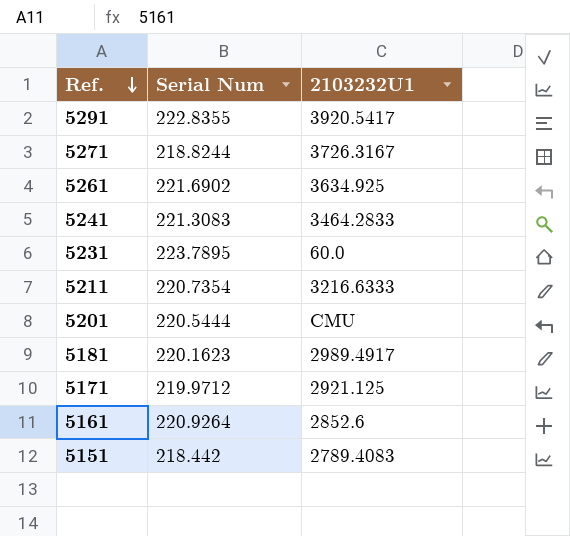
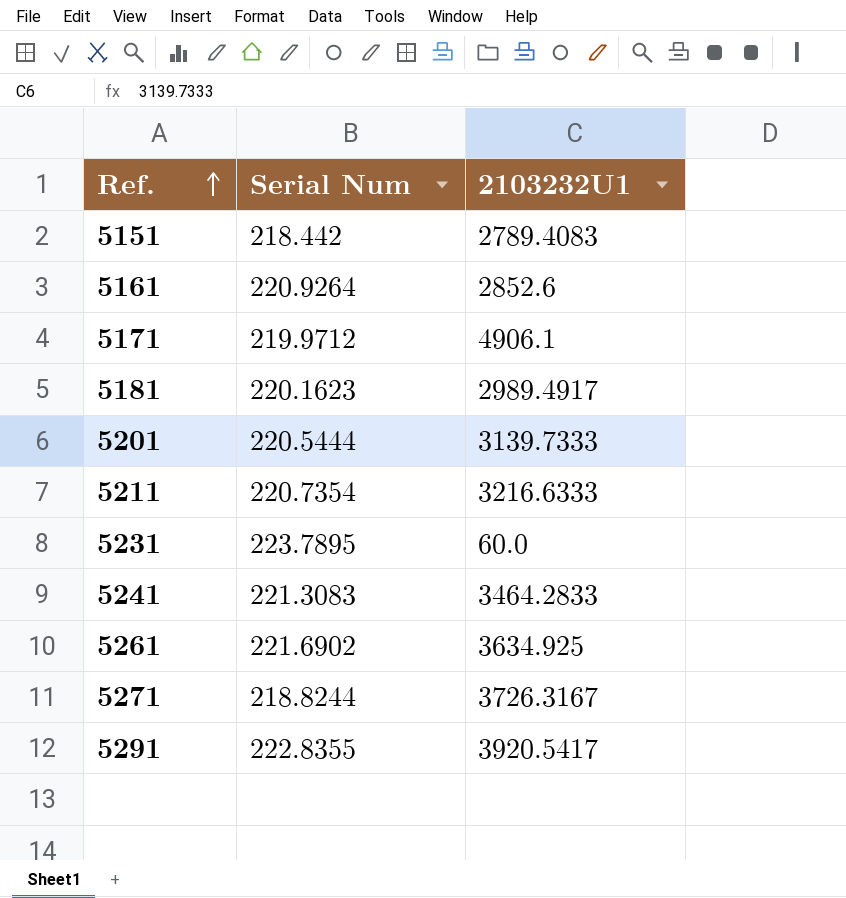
row order: Ref. descending -> Ref. ascending
5171 | 2103232U1: 2921.125 -> 4906.1
5201 | 2103232U1: CMU -> 3139.7333

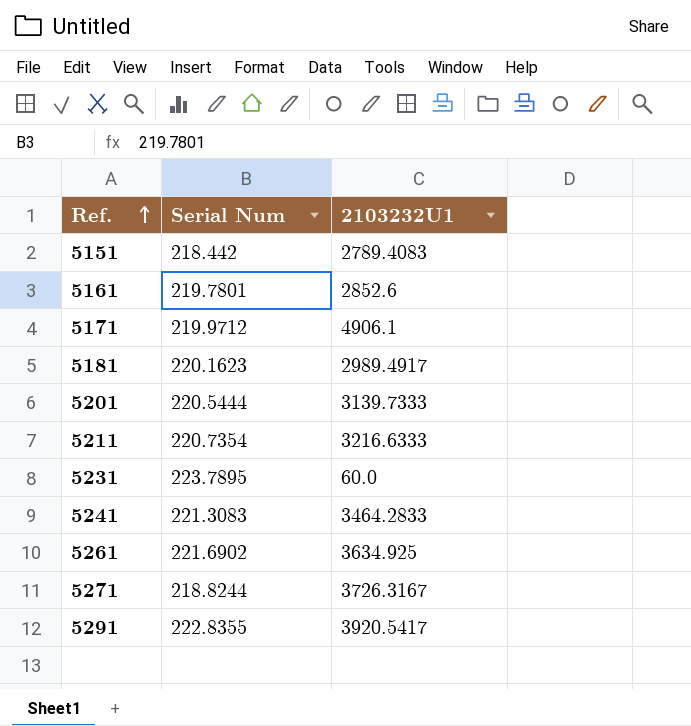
5161 | Serial Num: 220.9264 -> 219.7801

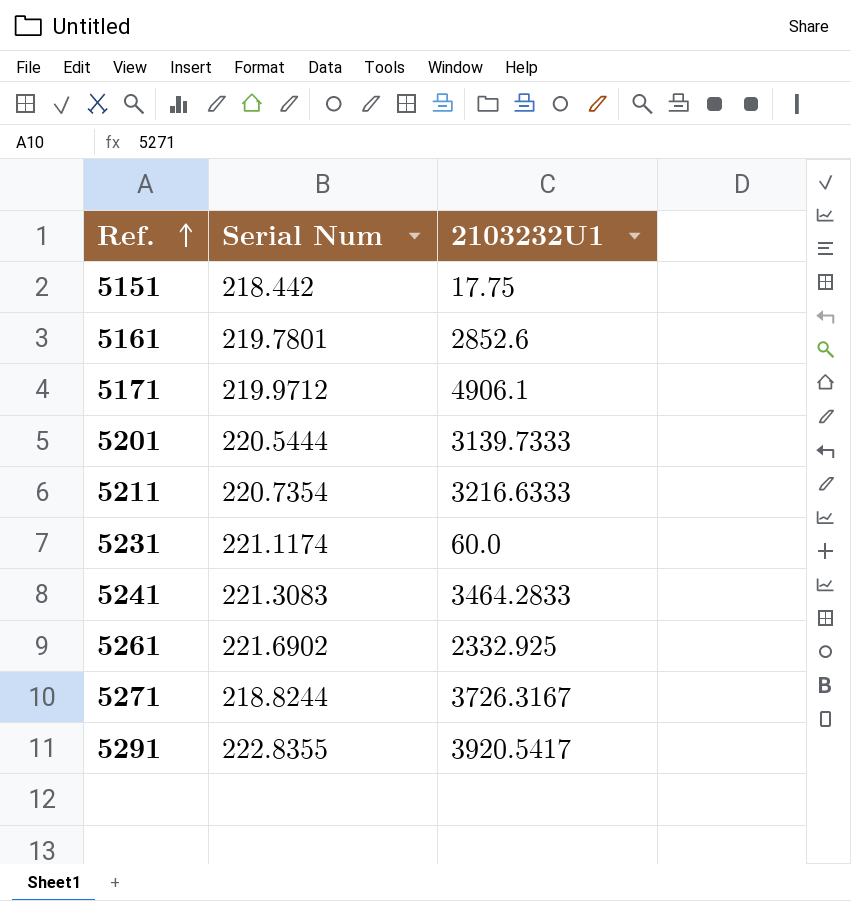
row 5181: 220.1623 | 2989.4917 -> none
5151 | 2103232U1: 2789.4083 -> 17.75
5231 | Serial Num: 223.7895 -> 221.1174
5261 | 2103232U1: 3634.925 -> 2332.925

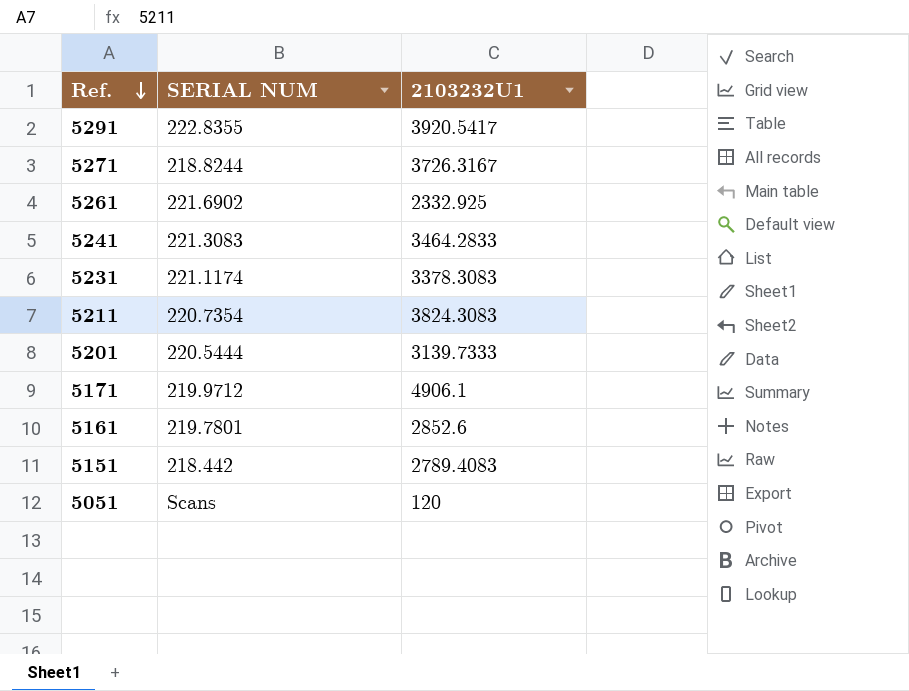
row order: Ref. ascending -> Ref. descending
column name: Serial Num -> SERIAL NUM
5231 | 2103232U1: 60.0 -> 3378.3083
5211 | 2103232U1: 3216.6333 -> 3824.3083
5151 | 2103232U1: 17.75 -> 2789.4083
row 5051: none -> Scans | 120

